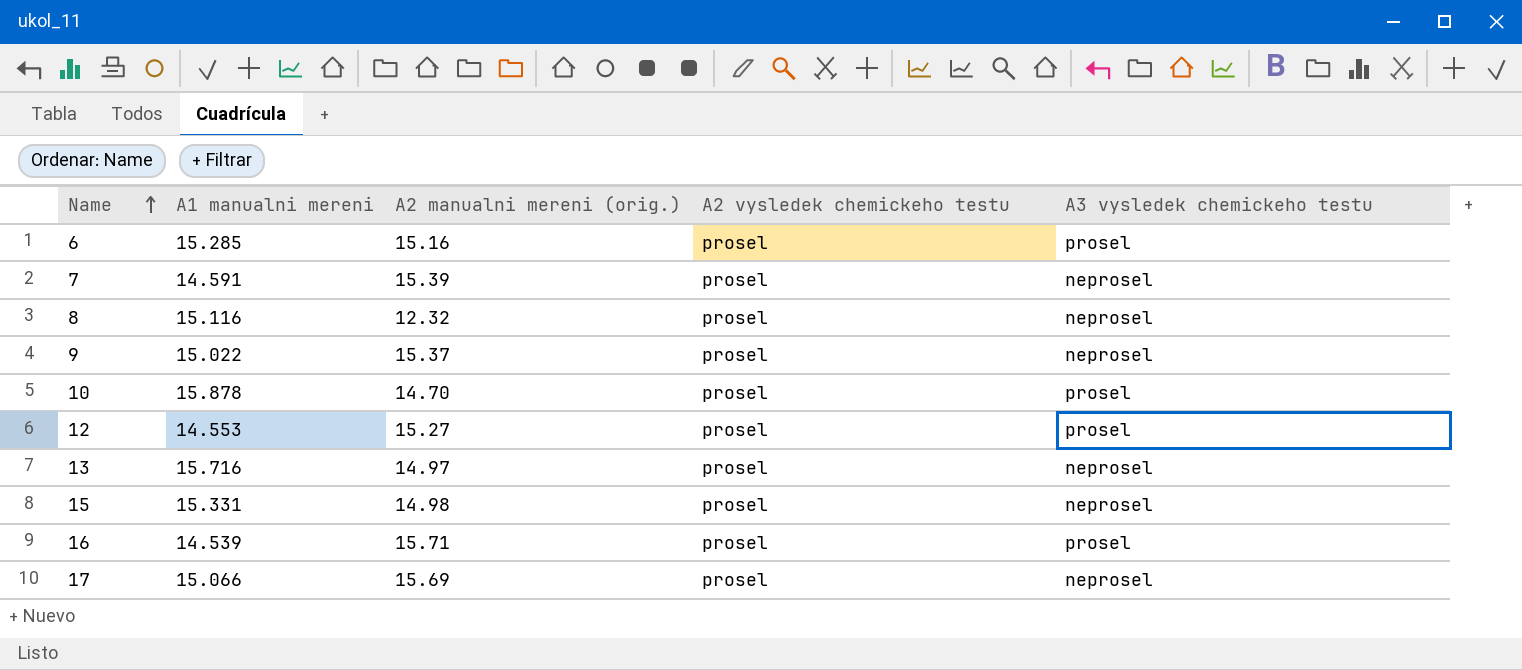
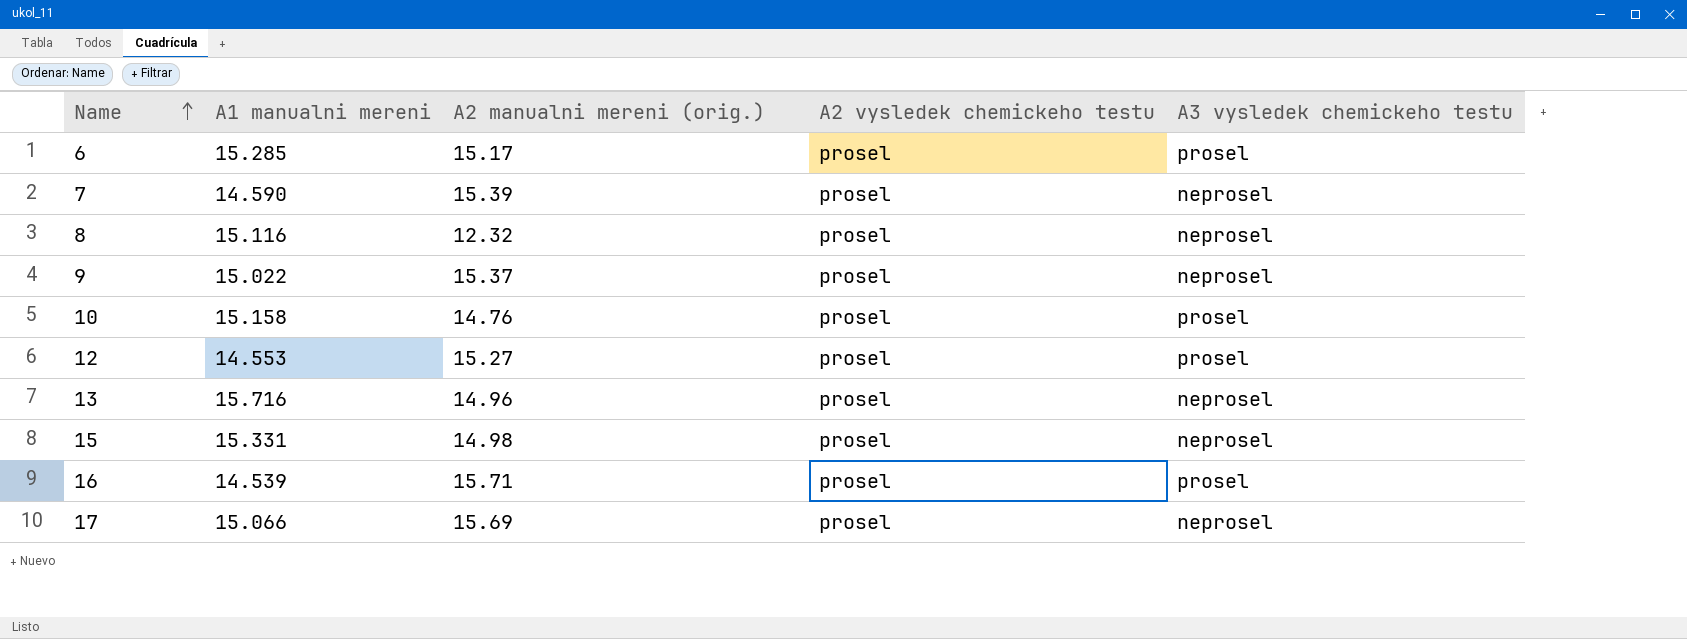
6 | A2 manualni mereni (orig.): 15.16 -> 15.17
7 | A1 manualni mereni: 14.591 -> 14.590
10 | A1 manualni mereni: 15.878 -> 15.158
10 | A2 manualni mereni (orig.): 14.70 -> 14.76
13 | A2 manualni mereni (orig.): 14.97 -> 14.96

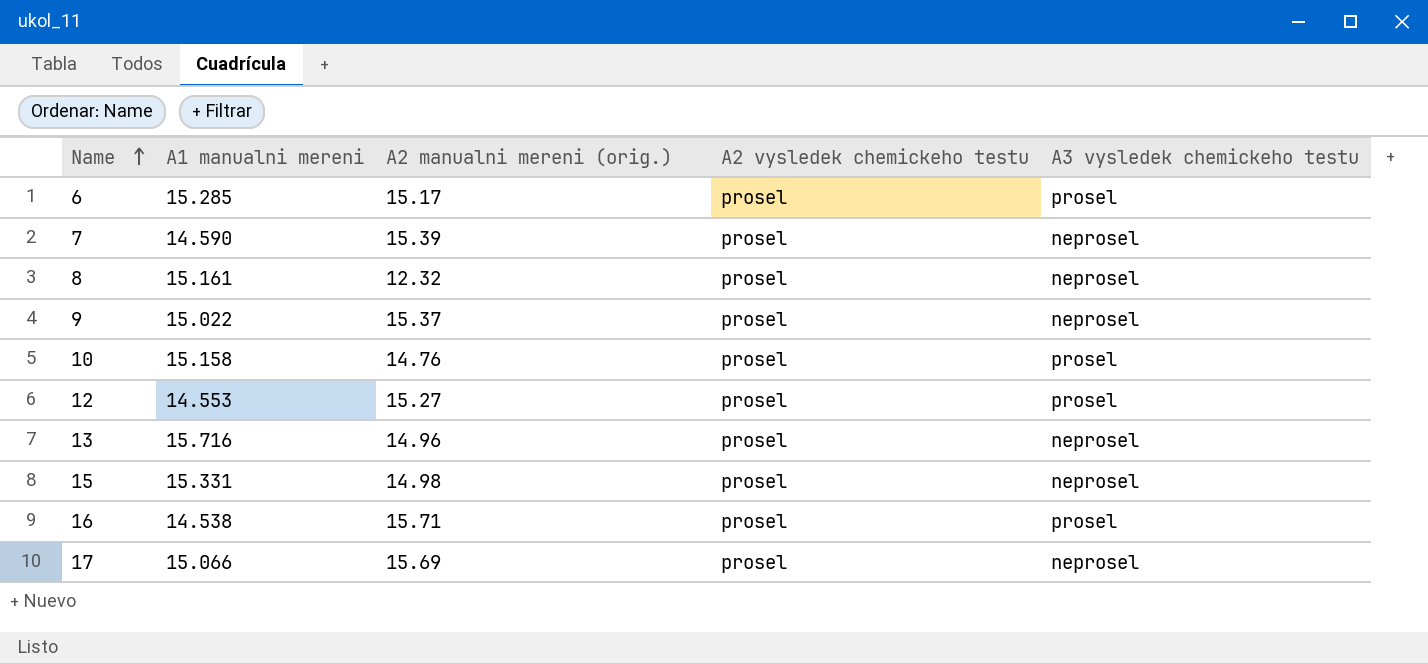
8 | A1 manualni mereni: 15.116 -> 15.161
16 | A1 manualni mereni: 14.539 -> 14.538

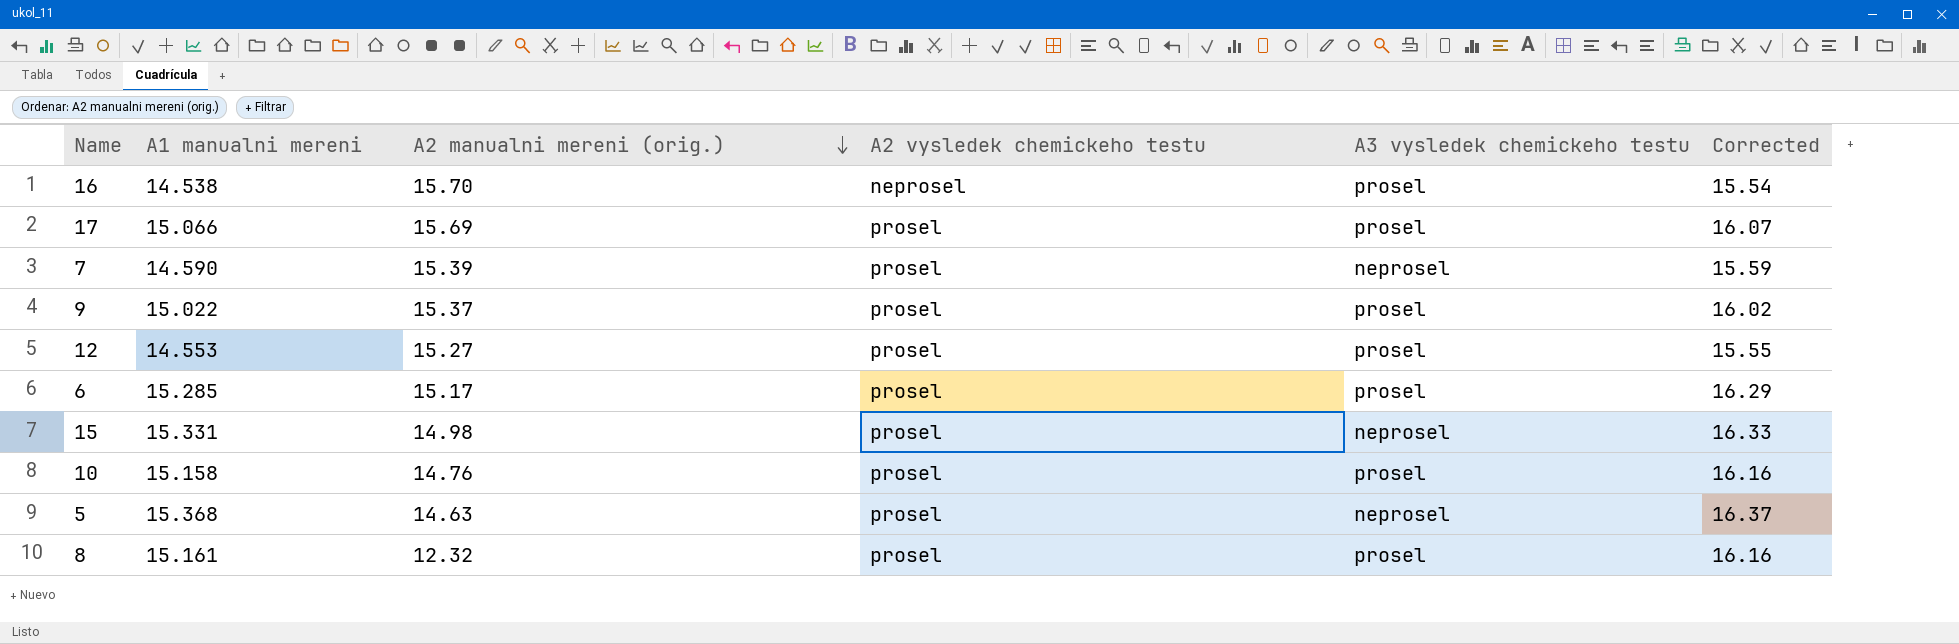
row order: Name ascending -> A2 manualni mereni (orig.) descending
column Corrected | formula: none -> [A1 manualni mereni] + 1
row 13: 15.716 | 14.96 | prosel | neprosel -> none
16 | A2 manualni mereni (orig.): 15.71 -> 15.70
16 | A2 vysledek chemickeho testu: prosel -> neprosel
17 | A3 vysledek chemickeho testu: neprosel -> prosel
9 | A3 vysledek chemickeho testu: neprosel -> prosel
row 5: none -> 15.368 | 14.63 | prosel | neprosel | 16.37
8 | A3 vysledek chemickeho testu: neprosel -> prosel

